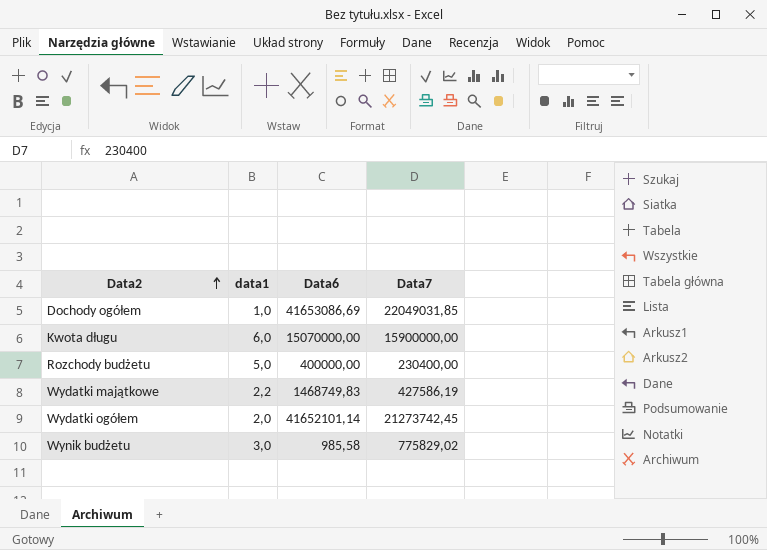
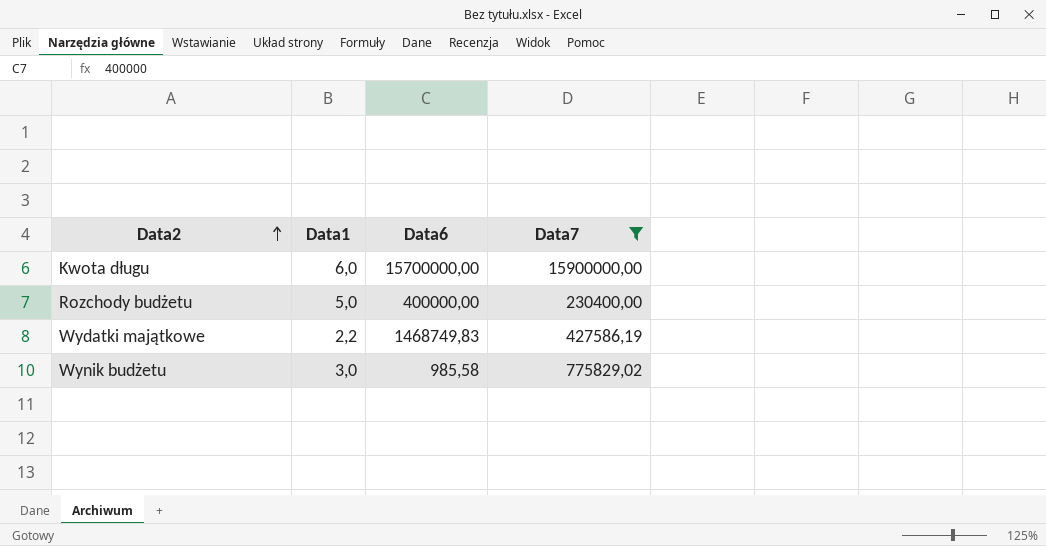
filter: none -> Data7 <= 15900000,00
column name: data1 -> Data1
Kwota długu | Data6: 15070000,00 -> 15700000,00

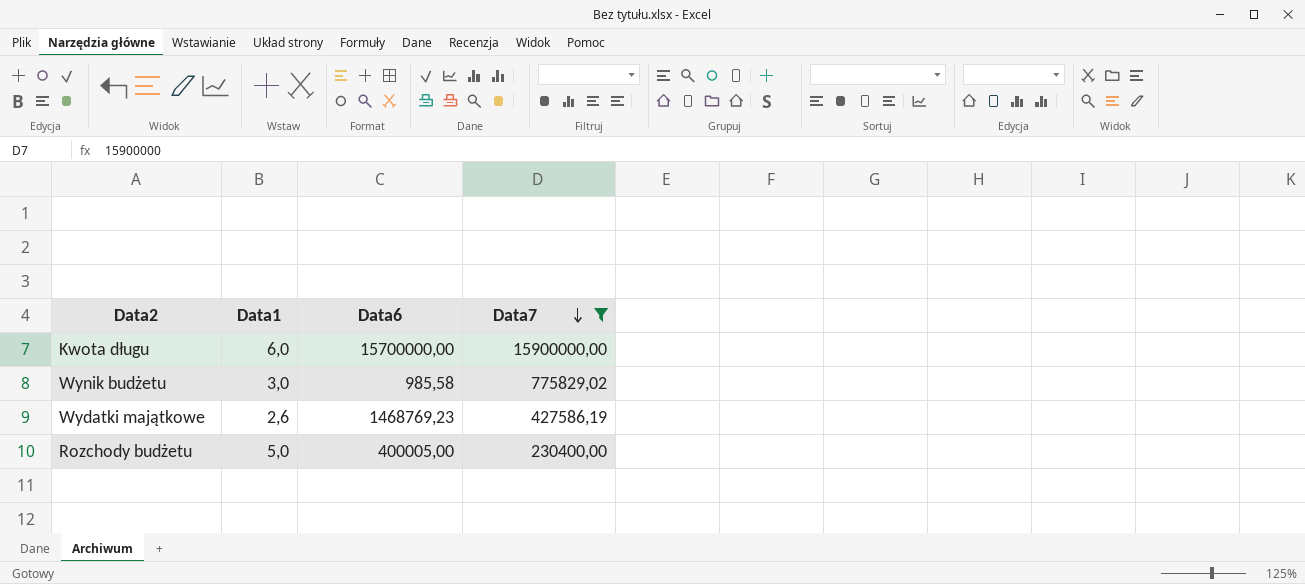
row order: Data2 ascending -> Data7 descending
Wydatki majątkowe | Data1: 2,2 -> 2,6
Wydatki majątkowe | Data6: 1468749,83 -> 1468769,23
Rozchody budżetu | Data6: 400000,00 -> 400005,00

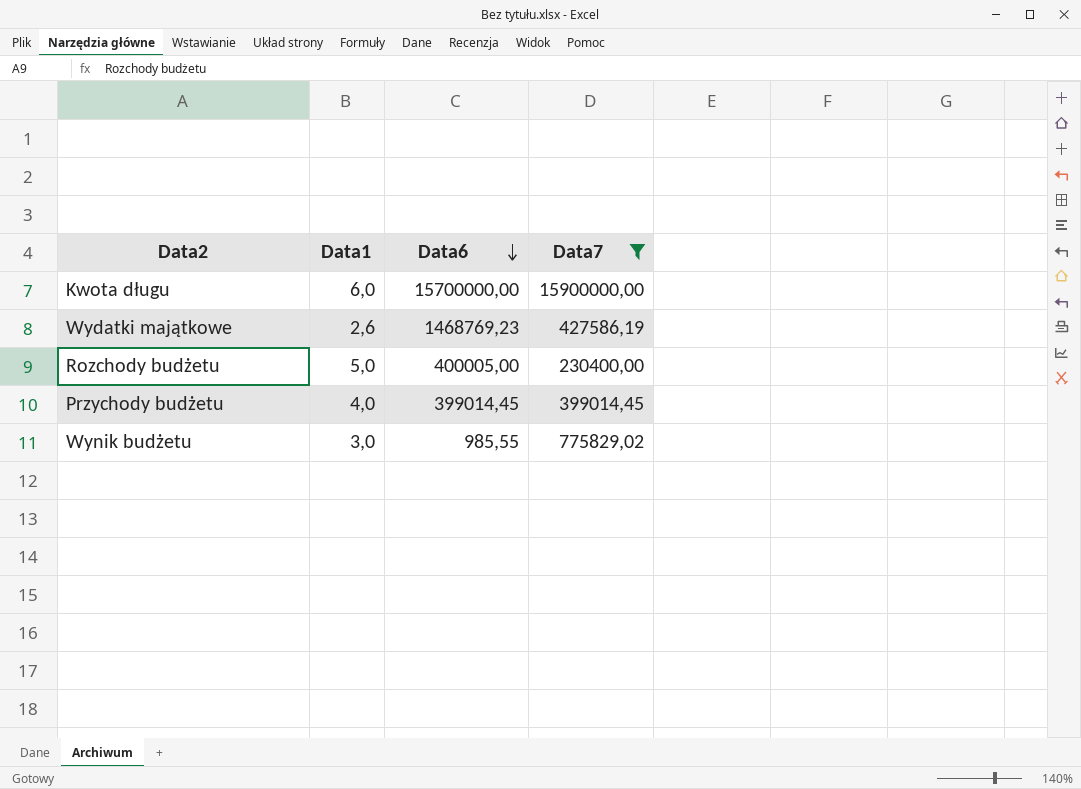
row order: Data7 descending -> Data6 descending
row Przychody budżetu: none -> 4,0 | 399014,45 | 399014,45
Wynik budżetu | Data6: 985,58 -> 985,55

